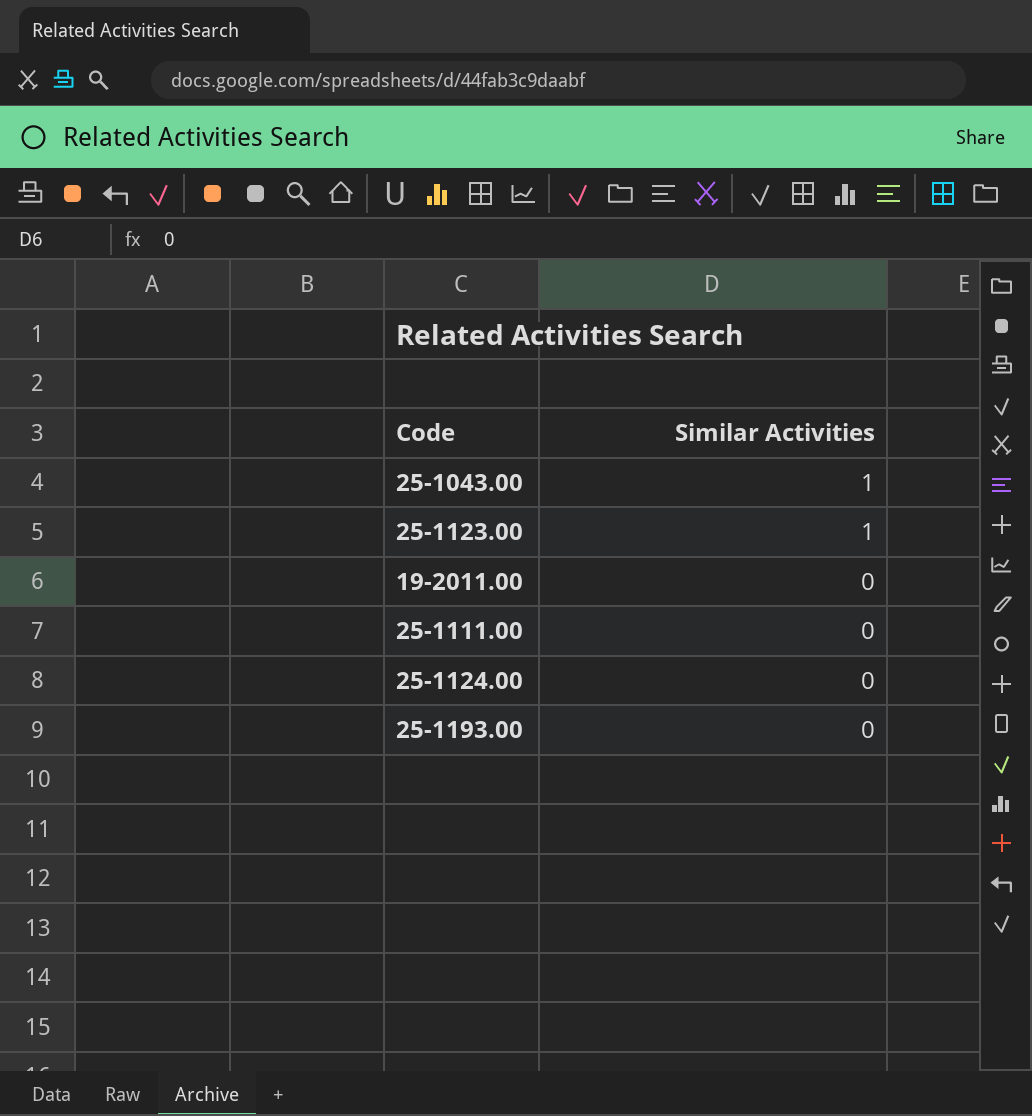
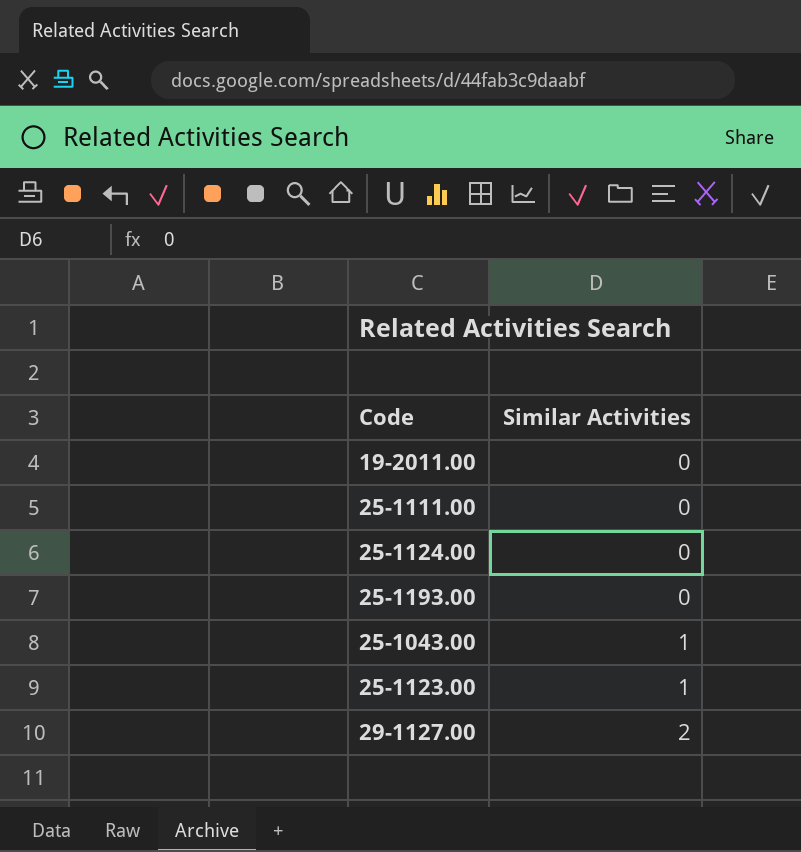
row order: Similar Activities descending -> Similar Activities ascending
row 29-1127.00: none -> 2

